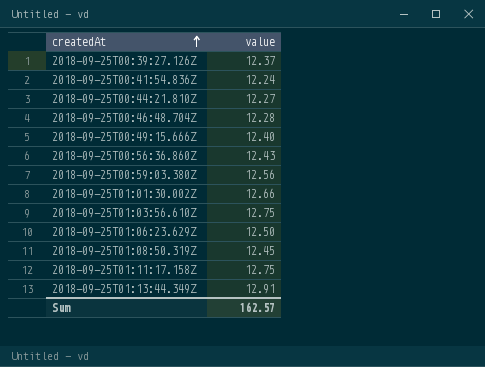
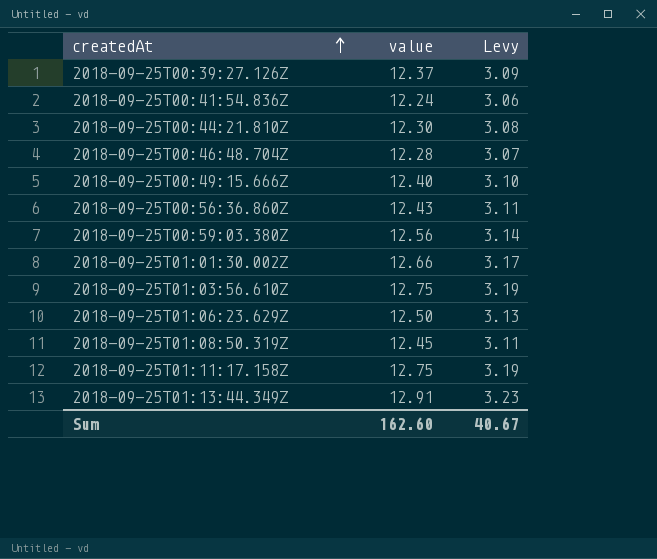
column Levy | formula: none -> [value] * 0.25
2018-09-25T00:44:21.810Z | value: 12.27 -> 12.30
Sum | value: 162.57 -> 162.60

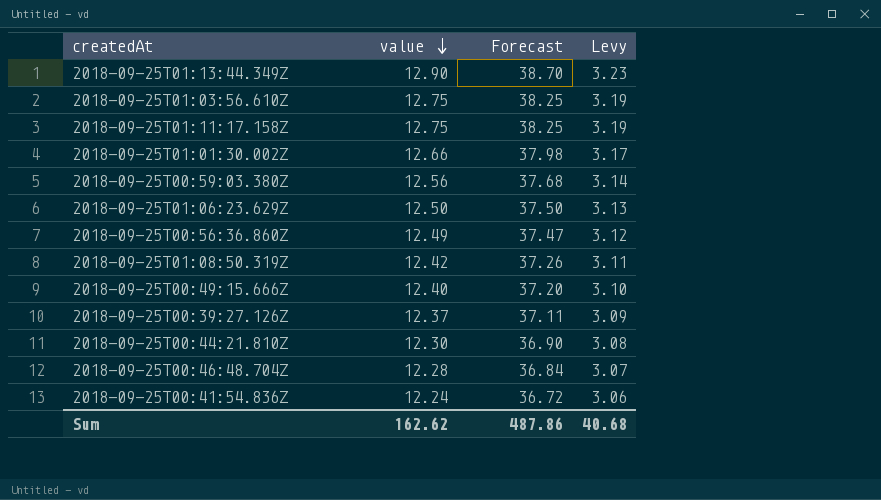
row order: createdAt ascending -> value descending
column Forecast | formula: none -> [value] * 3
2018-09-25T01:13:44.349Z | value: 12.91 -> 12.90
2018-09-25T00:56:36.860Z | value: 12.43 -> 12.49
2018-09-25T00:56:36.860Z | Levy: 3.11 -> 3.12
2018-09-25T01:08:50.319Z | value: 12.45 -> 12.42
Sum | value: 162.60 -> 162.62
Sum | Levy: 40.67 -> 40.68

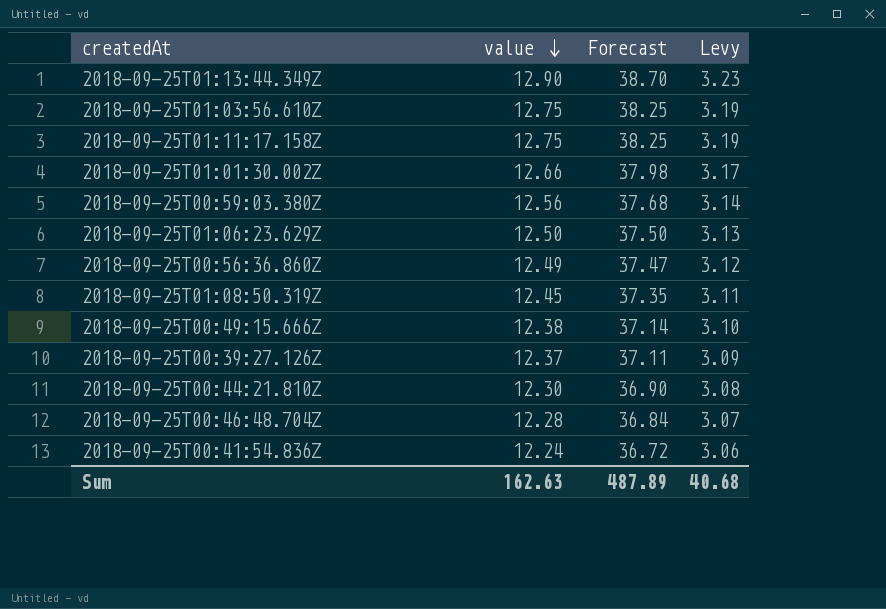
2018-09-25T01:08:50.319Z | value: 12.42 -> 12.45
2018-09-25T01:08:50.319Z | Forecast: 37.26 -> 37.35
2018-09-25T00:49:15.666Z | value: 12.40 -> 12.38
2018-09-25T00:49:15.666Z | Forecast: 37.20 -> 37.14
Sum | value: 162.62 -> 162.63
Sum | Forecast: 487.86 -> 487.89

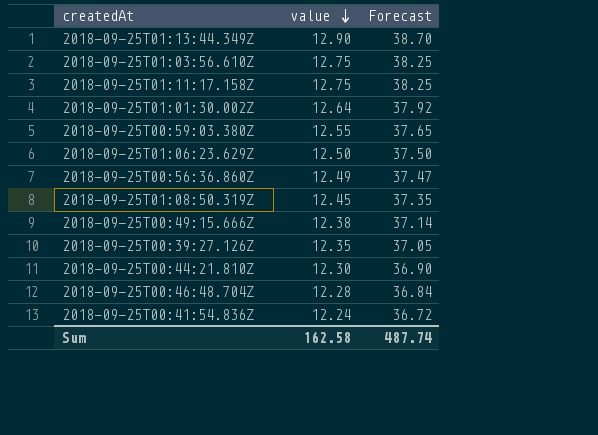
column Levy | formula: [value] * 0.25 -> none
2018-09-25T01:01:30.002Z | value: 12.66 -> 12.64
2018-09-25T01:01:30.002Z | Forecast: 37.98 -> 37.92
2018-09-25T00:59:03.380Z | value: 12.56 -> 12.55
2018-09-25T00:59:03.380Z | Forecast: 37.68 -> 37.65
2018-09-25T00:39:27.126Z | value: 12.37 -> 12.35
2018-09-25T00:39:27.126Z | Forecast: 37.11 -> 37.05
Sum | value: 162.63 -> 162.58
Sum | Forecast: 487.89 -> 487.74

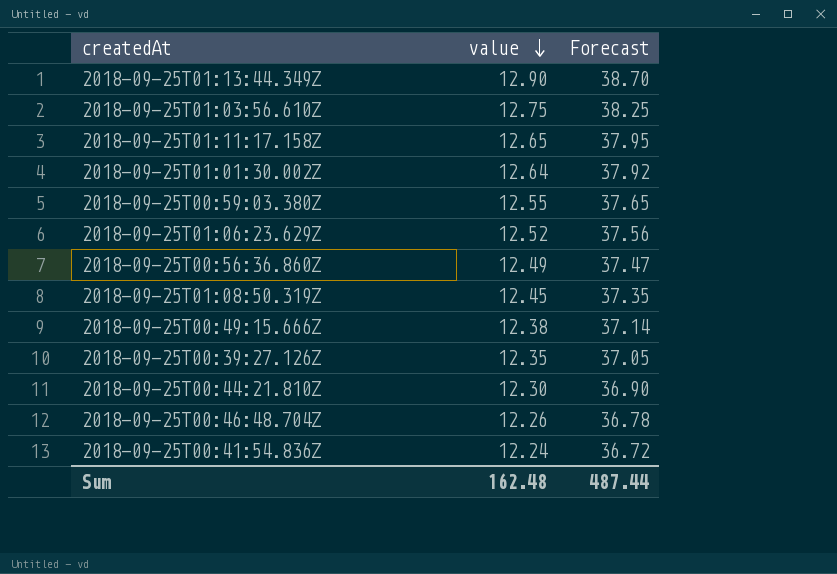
2018-09-25T01:11:17.158Z | value: 12.75 -> 12.65
2018-09-25T01:11:17.158Z | Forecast: 38.25 -> 37.95
2018-09-25T01:06:23.629Z | value: 12.50 -> 12.52
2018-09-25T01:06:23.629Z | Forecast: 37.50 -> 37.56
2018-09-25T00:46:48.704Z | value: 12.28 -> 12.26
2018-09-25T00:46:48.704Z | Forecast: 36.84 -> 36.78
Sum | value: 162.58 -> 162.48
Sum | Forecast: 487.74 -> 487.44

